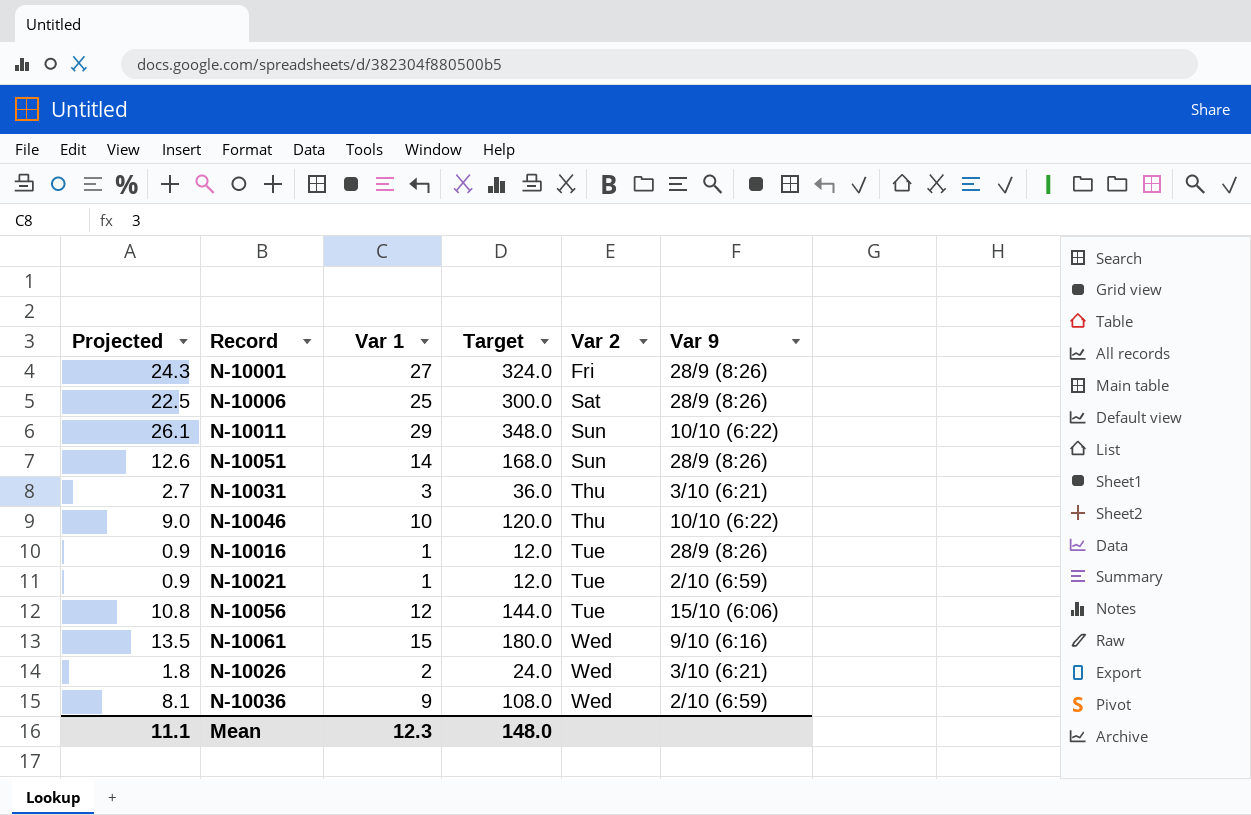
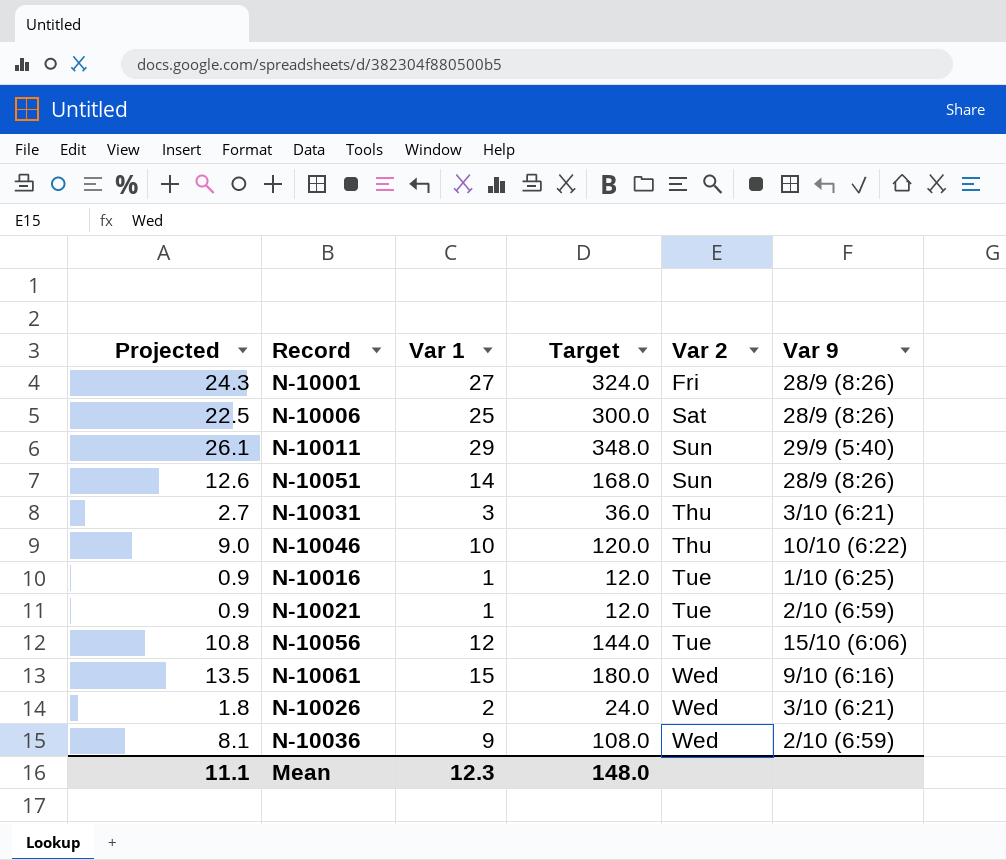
N-10011 | Var 9: 10/10 (6:22) -> 29/9 (5:40)
N-10016 | Var 9: 28/9 (8:26) -> 1/10 (6:25)

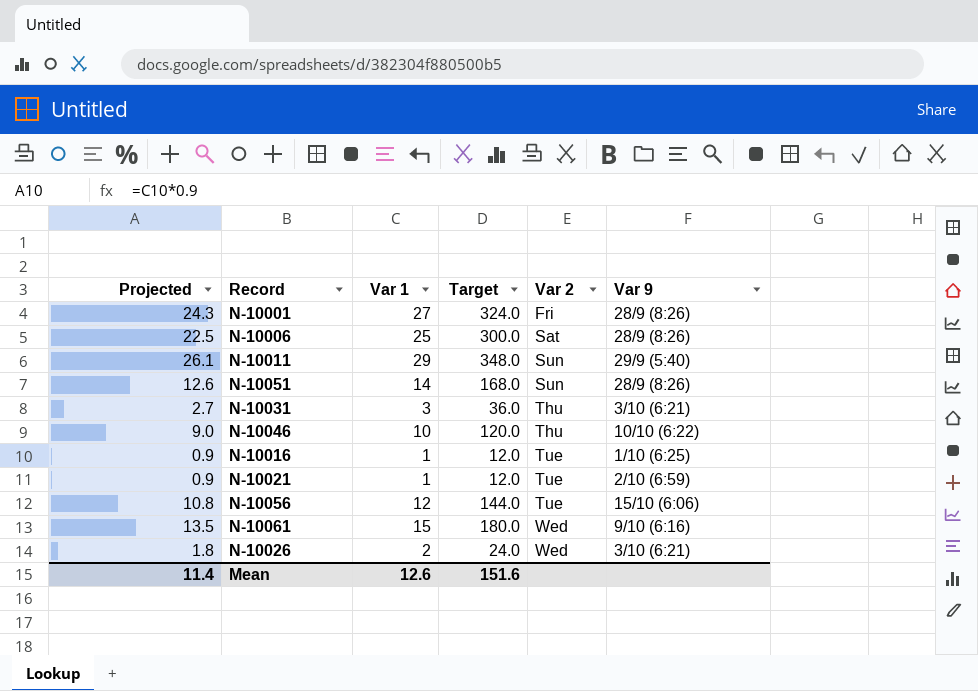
row N-10036: 8.1 | 9 | 108.0 | Wed | 2/10 (6:59) -> none
Mean | Projected: 11.1 -> 11.4
Mean | Var 1: 12.3 -> 12.6
Mean | Target: 148.0 -> 151.6

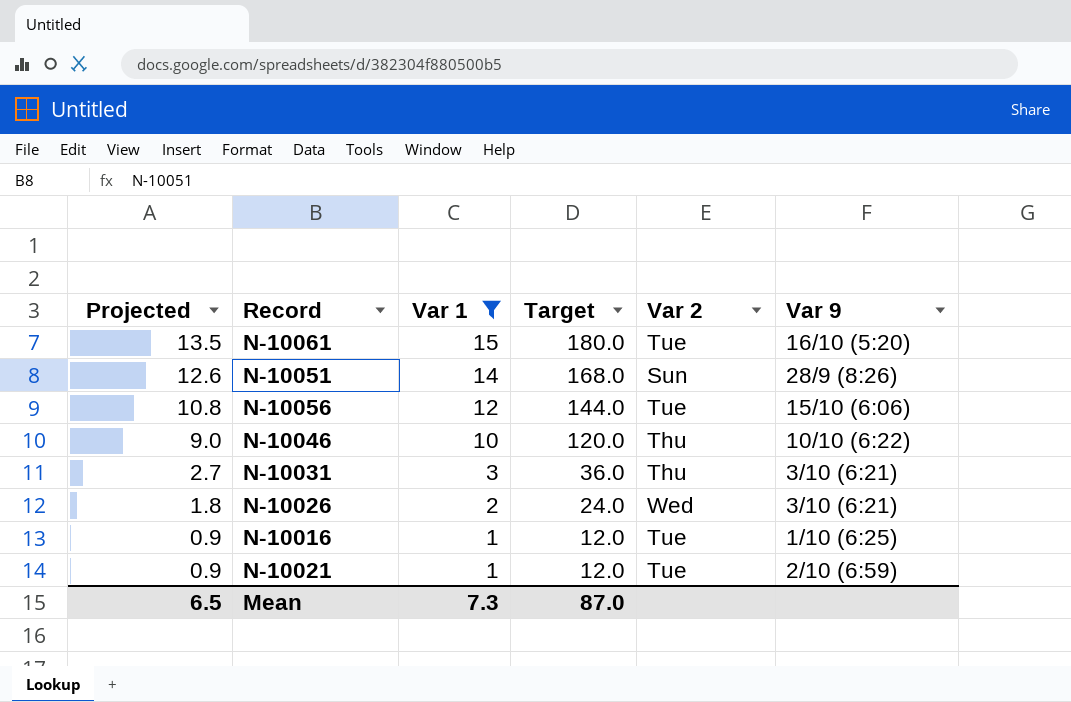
filter: none -> Var 1 <= 15
row order: Var 2 ascending -> Projected descending
N-10061 | Var 2: Wed -> Tue
N-10061 | Var 9: 9/10 (6:16) -> 16/10 (5:20)
Mean | Projected: 11.4 -> 6.5
Mean | Var 1: 12.6 -> 7.3
Mean | Target: 151.6 -> 87.0

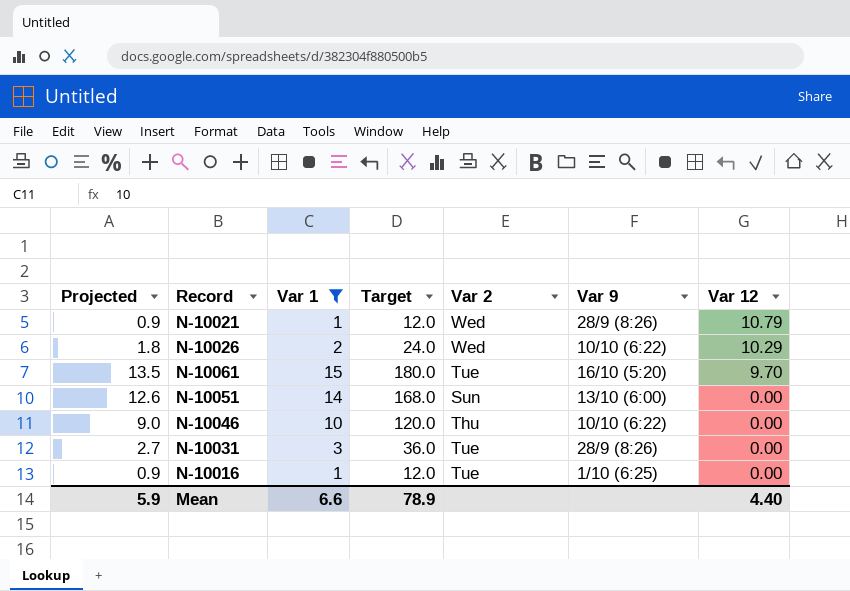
row order: Projected descending -> Var 12 descending
column Var 12 | position: none -> 7
row N-10056: 10.8 | 12 | 144.0 | Tue | 15/10 (6:06) -> none
N-10021 | Var 2: Tue -> Wed
N-10021 | Var 9: 2/10 (6:59) -> 28/9 (8:26)
N-10026 | Var 9: 3/10 (6:21) -> 10/10 (6:22)
N-10051 | Var 9: 28/9 (8:26) -> 13/10 (6:00)
N-10031 | Var 2: Thu -> Tue
N-10031 | Var 9: 3/10 (6:21) -> 28/9 (8:26)
Mean | Projected: 6.5 -> 5.9
Mean | Var 1: 7.3 -> 6.6
Mean | Target: 87.0 -> 78.9

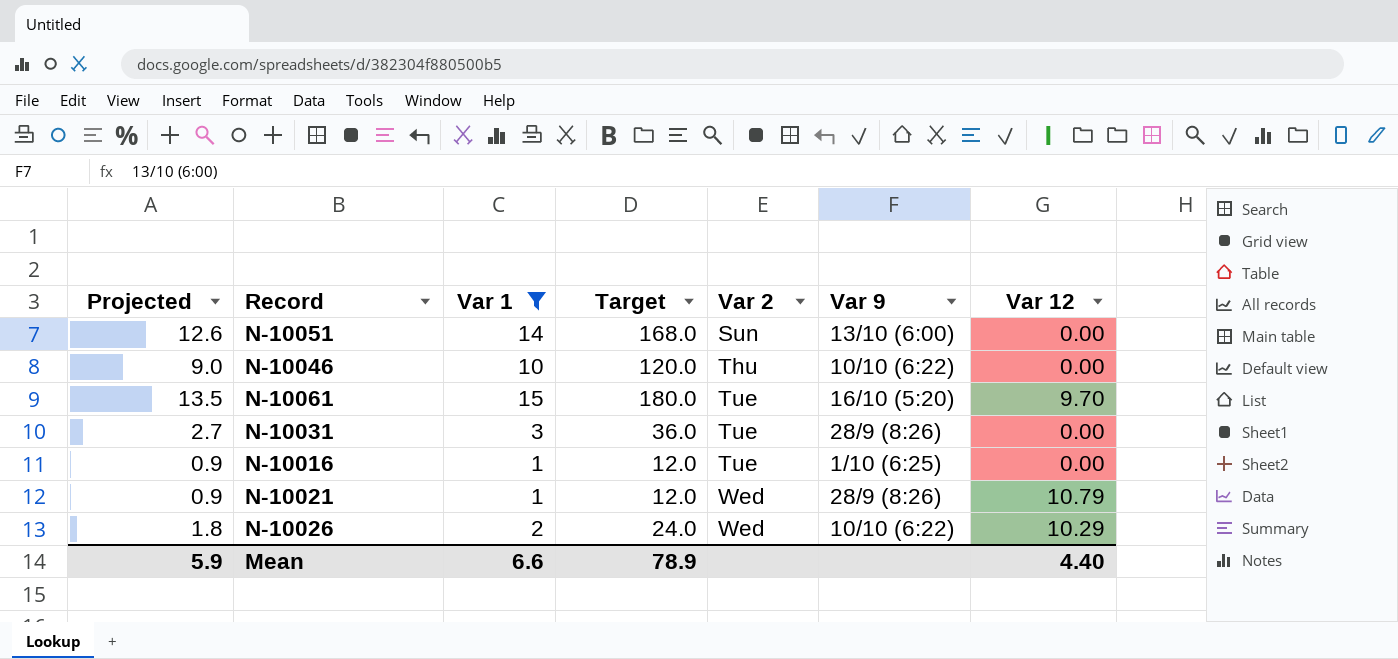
row order: Var 12 descending -> Var 2 ascending

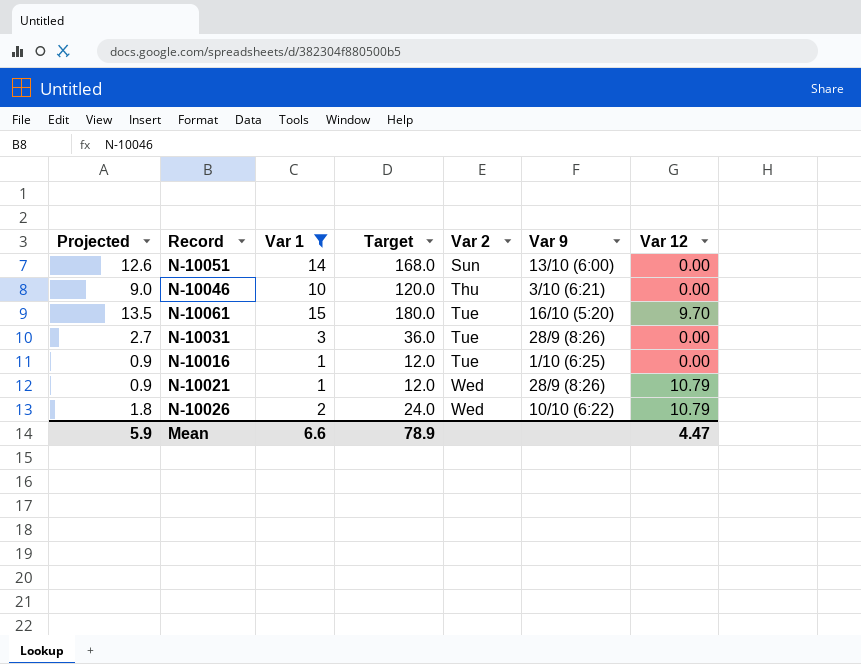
N-10046 | Var 9: 10/10 (6:22) -> 3/10 (6:21)
N-10026 | Var 12: 10.29 -> 10.79
Mean | Var 12: 4.40 -> 4.47

